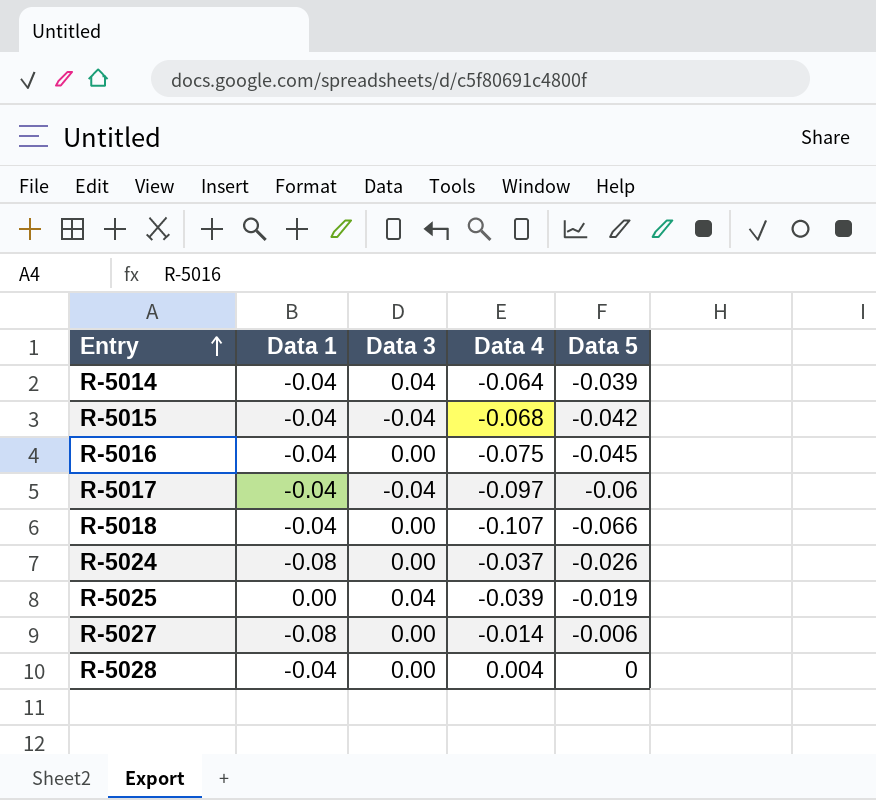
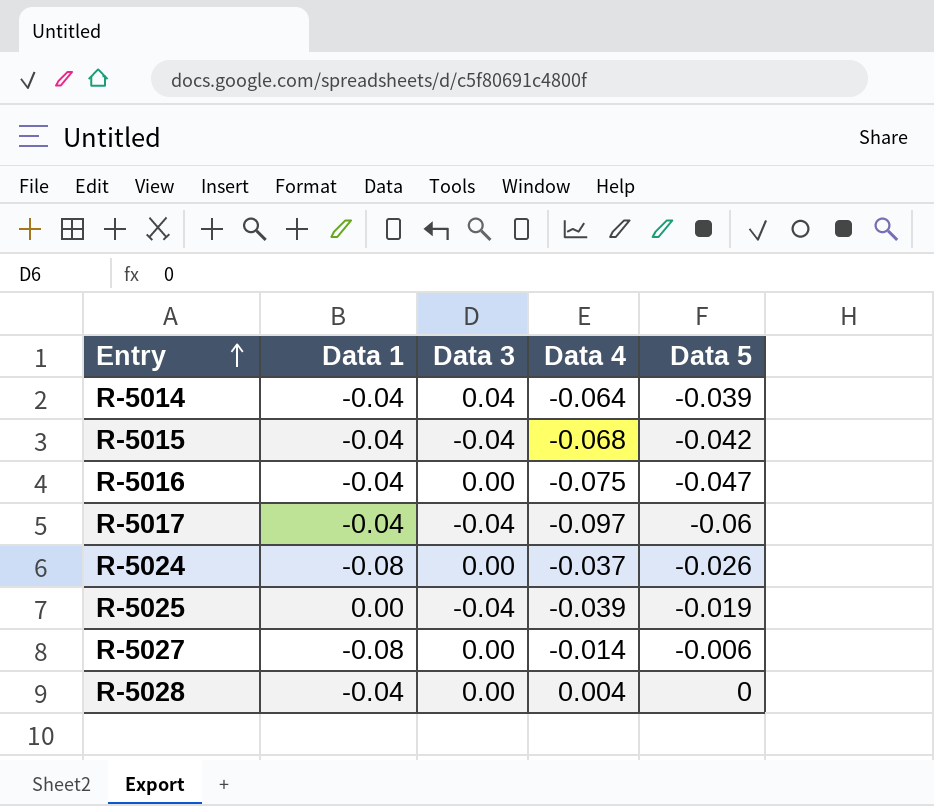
row R-5018: -0.04 | 0.00 | -0.107 | -0.066 -> none
R-5016 | Data 5: -0.045 -> -0.047
R-5025 | Data 3: 0.04 -> -0.04

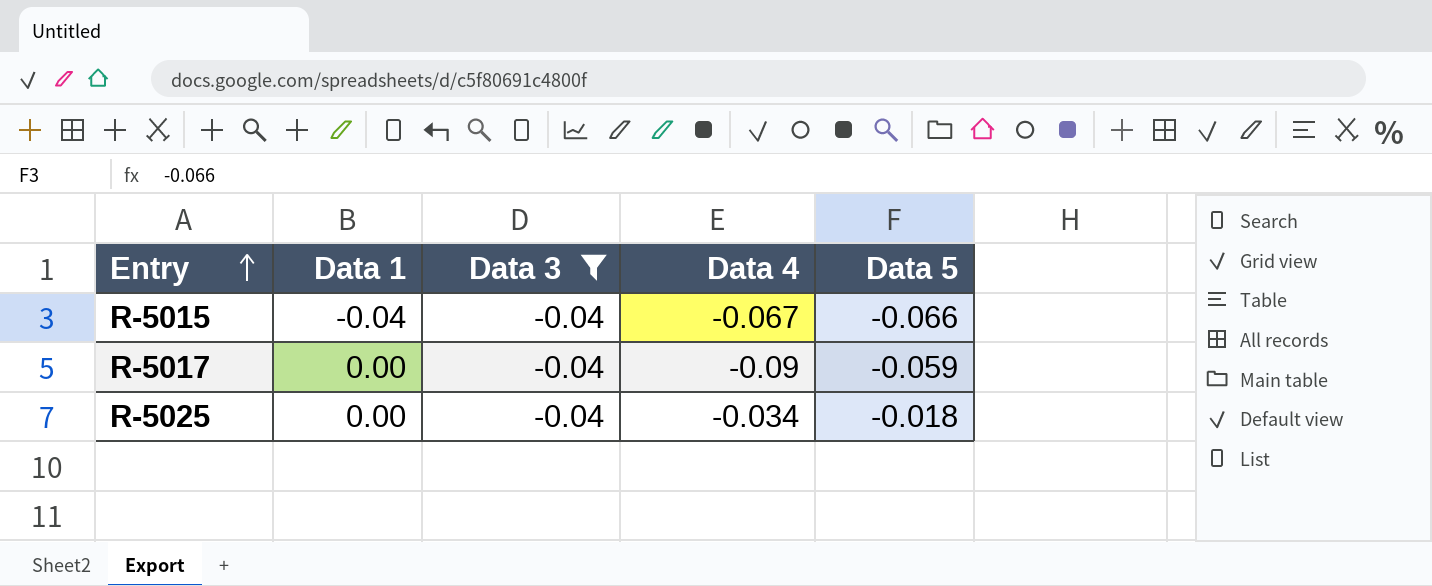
filter: none -> Data 3 = -0.04
R-5015 | Data 4: -0.068 -> -0.067
R-5015 | Data 5: -0.042 -> -0.066
R-5017 | Data 1: -0.04 -> 0.00
R-5017 | Data 4: -0.097 -> -0.09
R-5017 | Data 5: -0.06 -> -0.059
R-5025 | Data 4: -0.039 -> -0.034
R-5025 | Data 5: -0.019 -> -0.018

